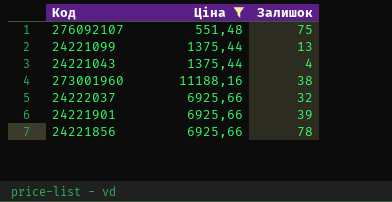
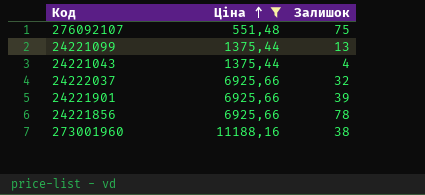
row order: none -> Ціна ascending

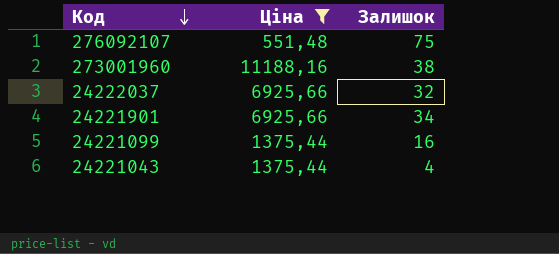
row order: Ціна ascending -> Код descending
row 24221856: 6925,66 | 78 -> none
24221901 | Залишок: 39 -> 34
24221099 | Залишок: 13 -> 16

